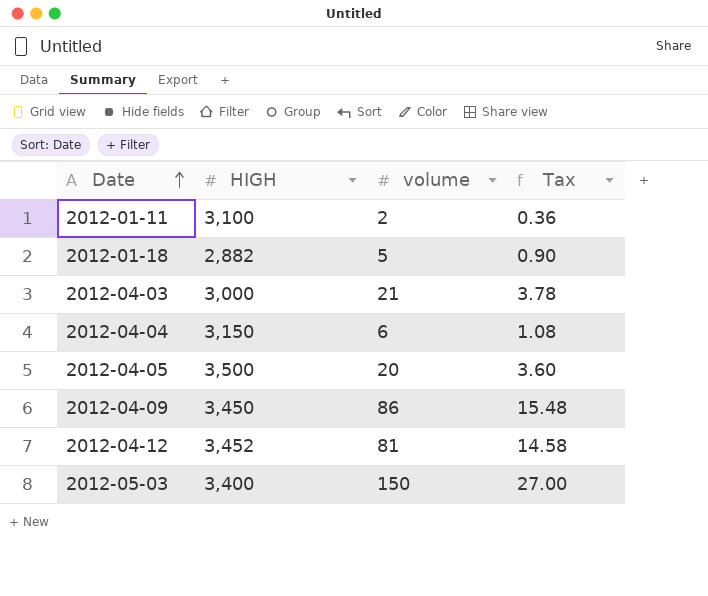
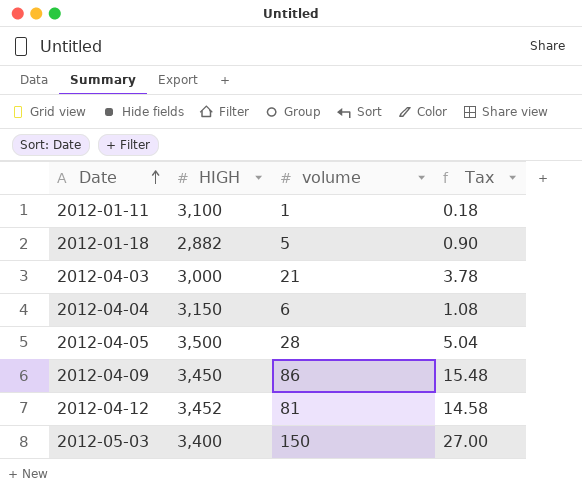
2012-01-11 | volume: 2 -> 1
2012-01-11 | Tax: 0.36 -> 0.18
2012-04-05 | volume: 20 -> 28
2012-04-05 | Tax: 3.60 -> 5.04

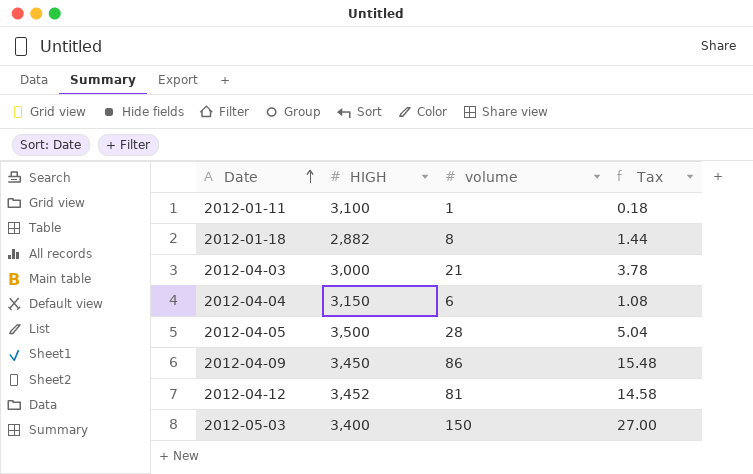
2012-01-18 | volume: 5 -> 8
2012-01-18 | Tax: 0.90 -> 1.44

